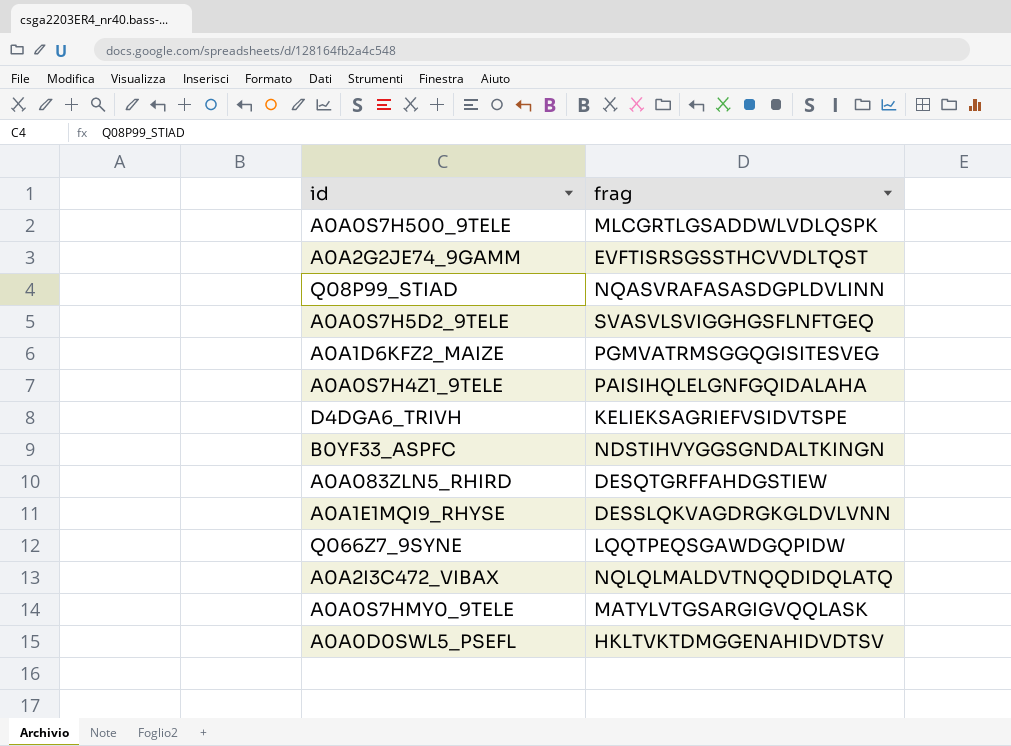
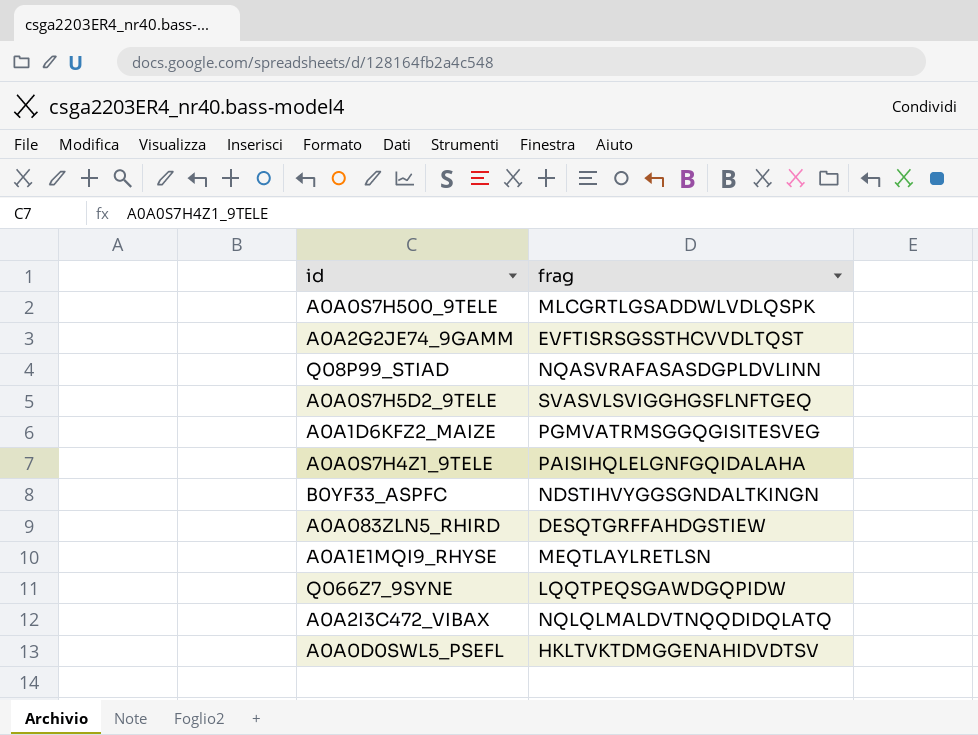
row D4DGA6_TRIVH: KELIEKSAGRIEFVSIDVTSPE -> none
row A0A0S7HMY0_9TELE: MATYLVTGSARGIGVQQLASK -> none
A0A1E1MQI9_RHYSE | frag: DESSLQKVAGDRGKGLDVLVNN -> MEQTLAYLRETLSN

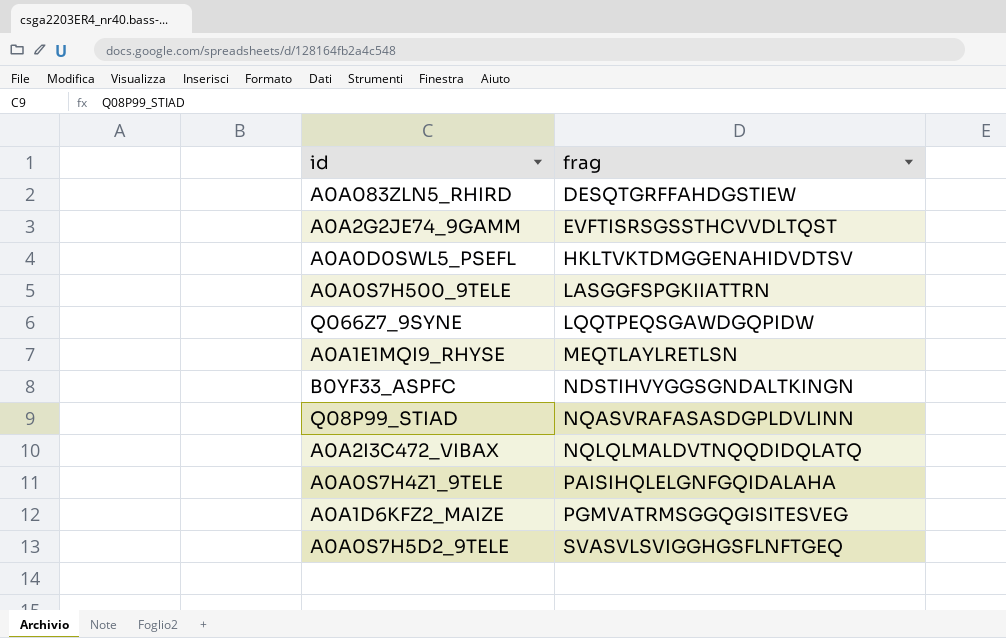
row order: none -> frag ascending
A0A0S7H500_9TELE | frag: MLCGRTLGSADDWLVDLQSPK -> LASGGFSPGKIIATTRN

